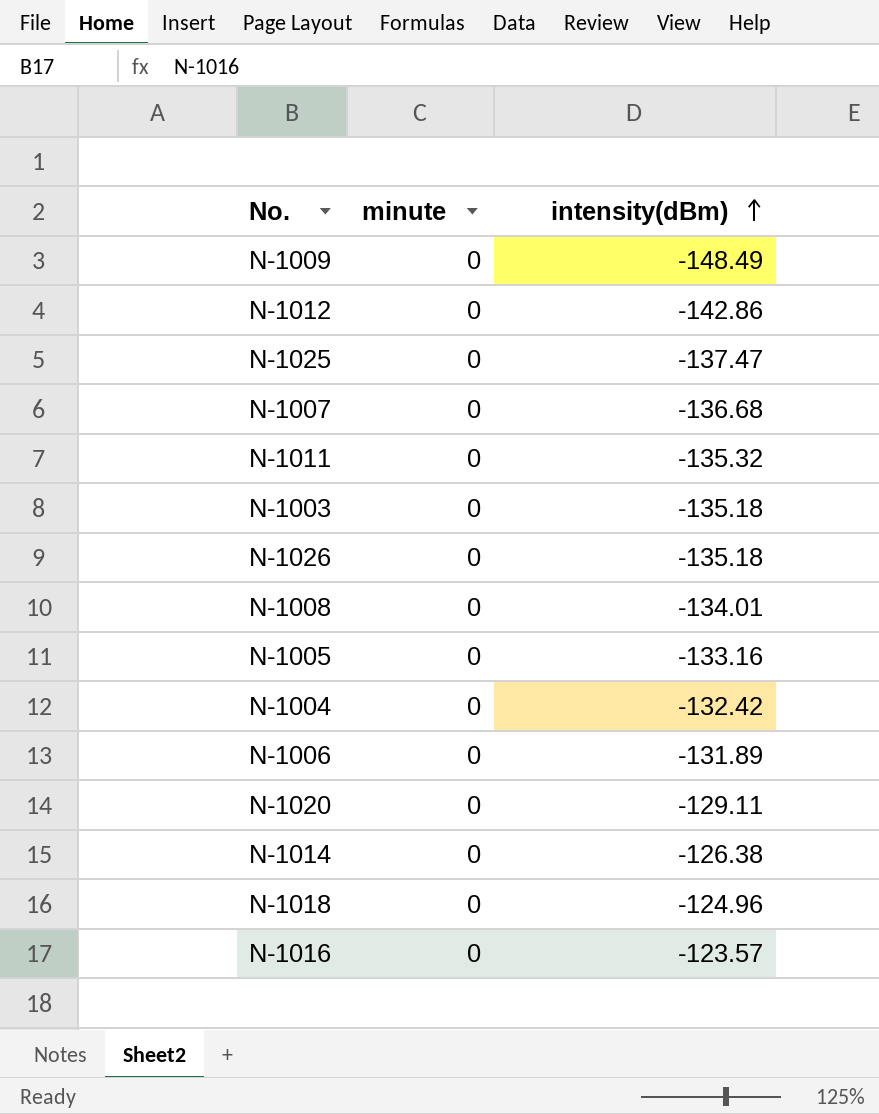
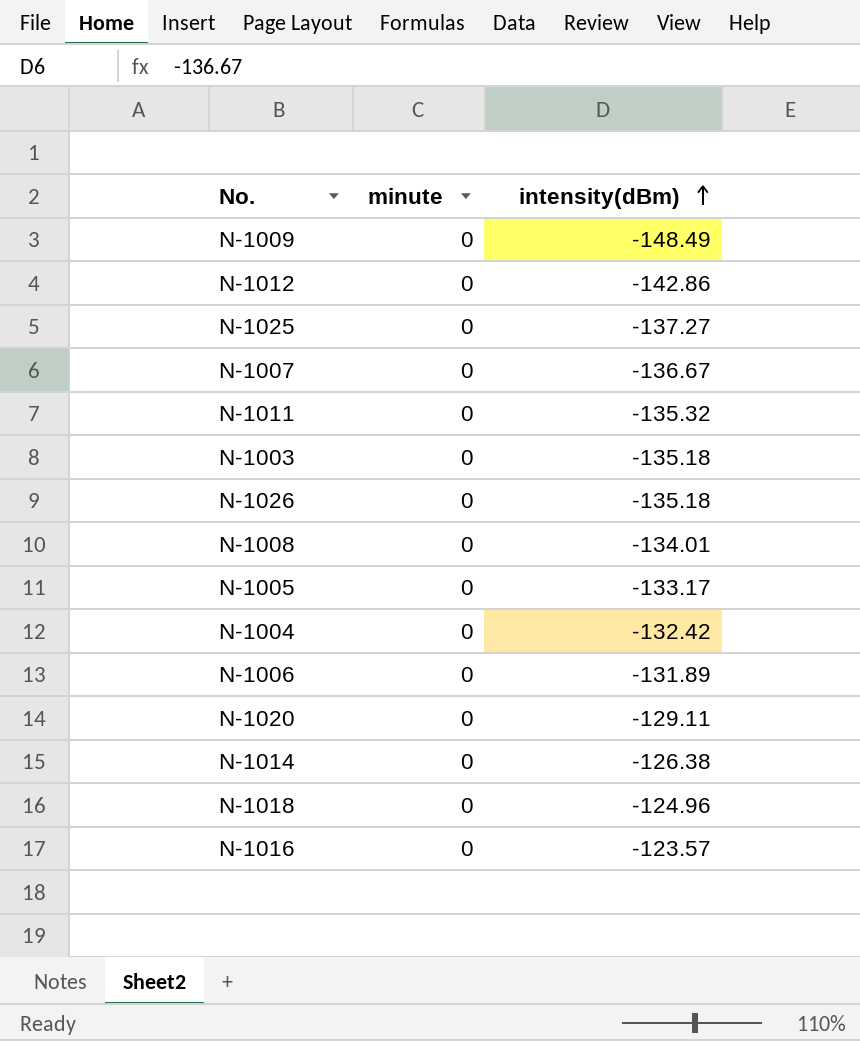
N-1025 | intensity(dBm): -137.47 -> -137.27
N-1007 | intensity(dBm): -136.68 -> -136.67
N-1005 | intensity(dBm): -133.16 -> -133.17

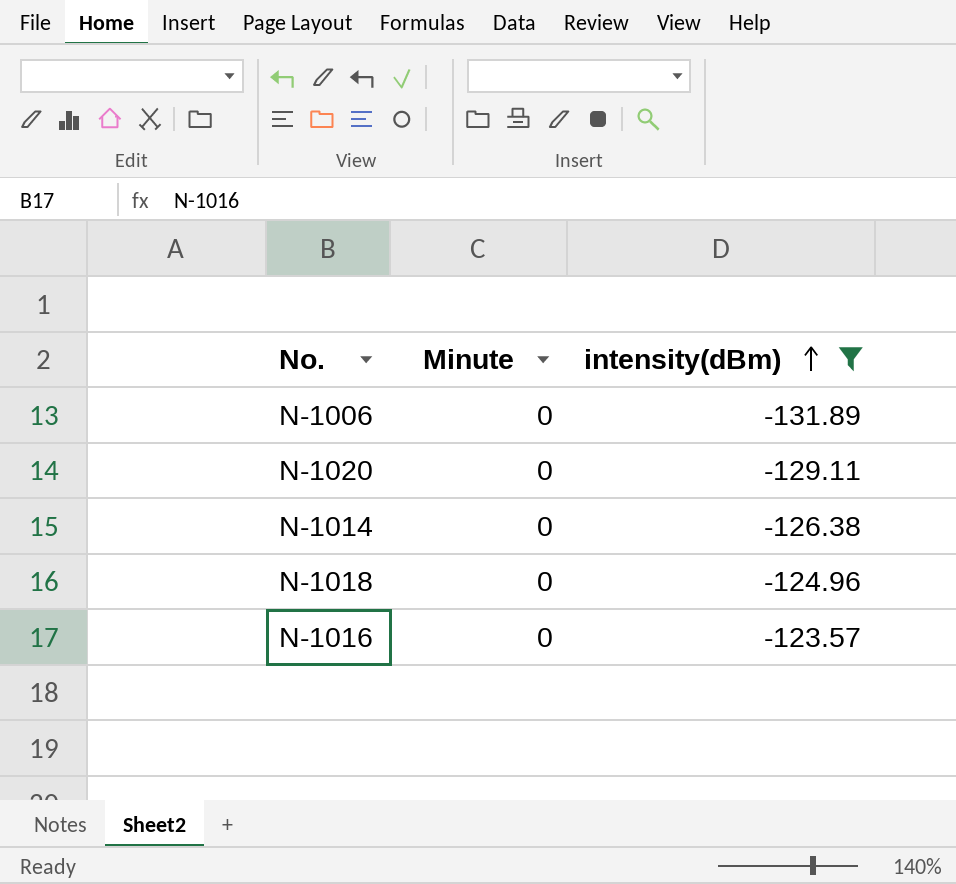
filter: none -> intensity(dBm) >= -131.89
column name: minute -> Minute

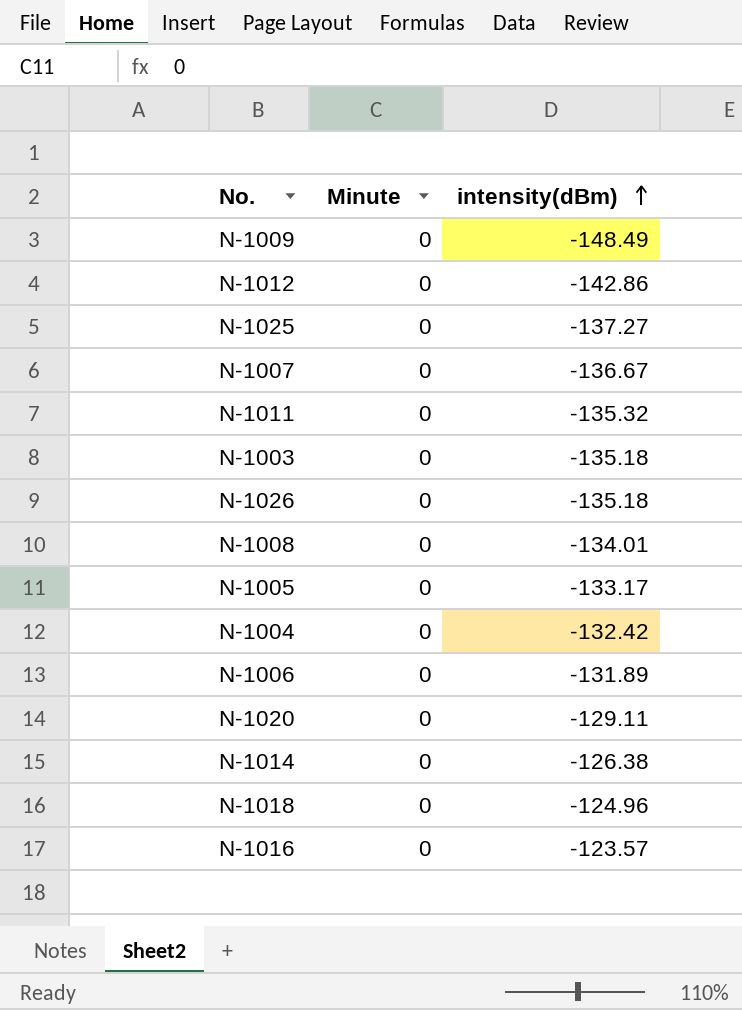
filter: intensity(dBm) >= -131.89 -> none

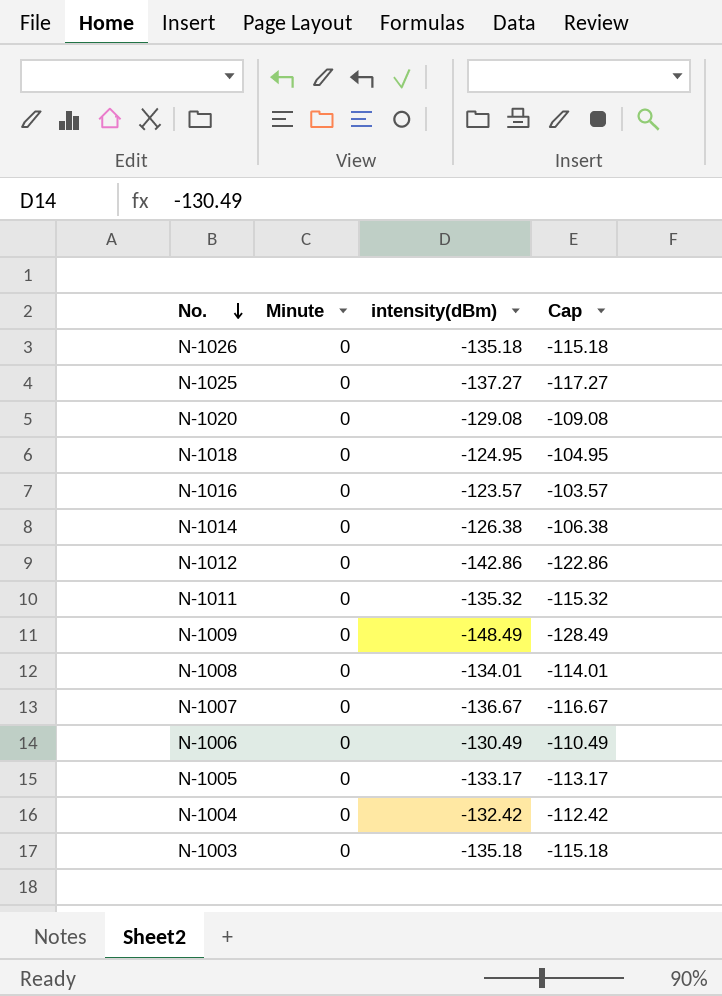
row order: intensity(dBm) ascending -> No. descending
column Cap | formula: none -> [intensity(dBm)] + 20
N-1020 | intensity(dBm): -129.11 -> -129.08
N-1018 | intensity(dBm): -124.96 -> -124.95
N-1006 | intensity(dBm): -131.89 -> -130.49

